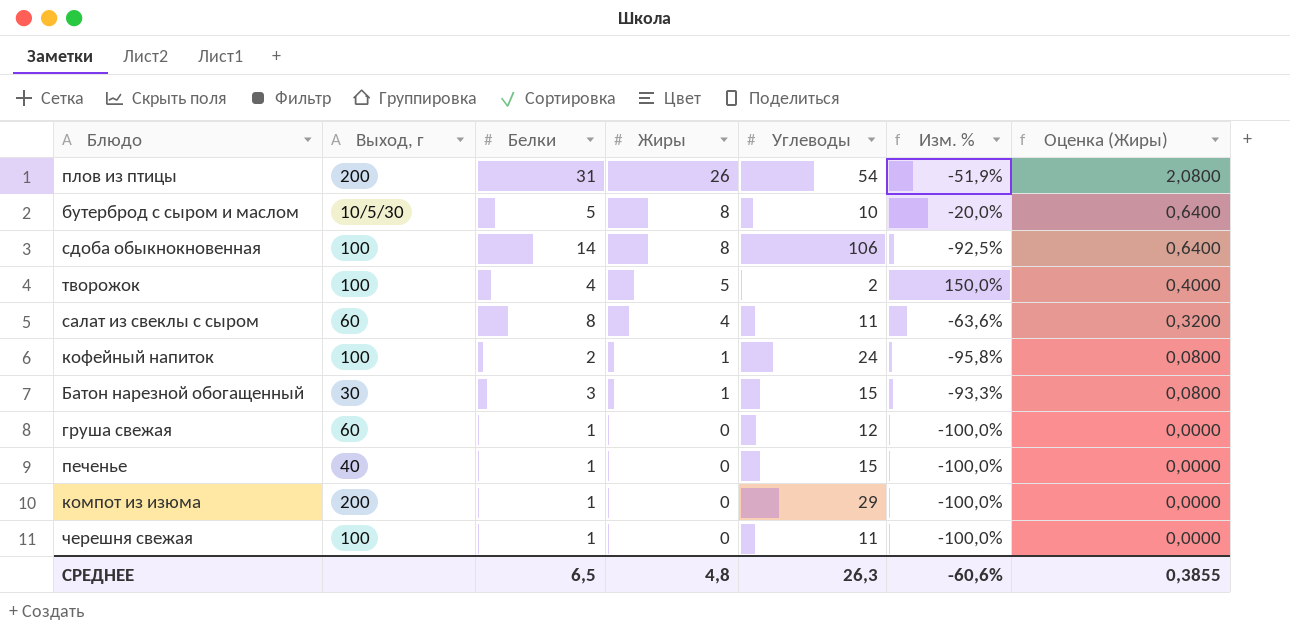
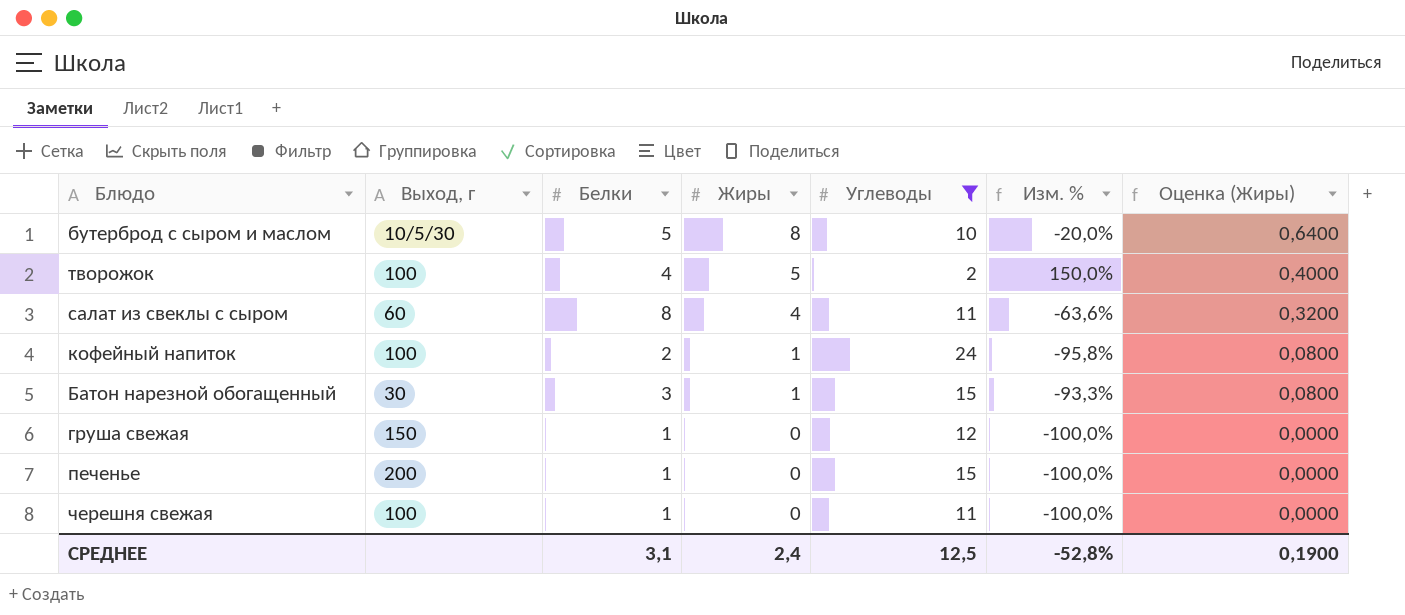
filter: none -> Углеводы <= 24
груша свежая | Выход, г: 60 -> 150
печенье | Выход, г: 40 -> 200
СРЕДНЕЕ | Белки: 6,5 -> 3,1
СРЕДНЕЕ | Жиры: 4,8 -> 2,4
СРЕДНЕЕ | Углеводы: 26,3 -> 12,5
СРЕДНЕЕ | Изм. %: -60,6% -> -52,8%
СРЕДНЕЕ | Оценка (Жиры): 0,3855 -> 0,1900

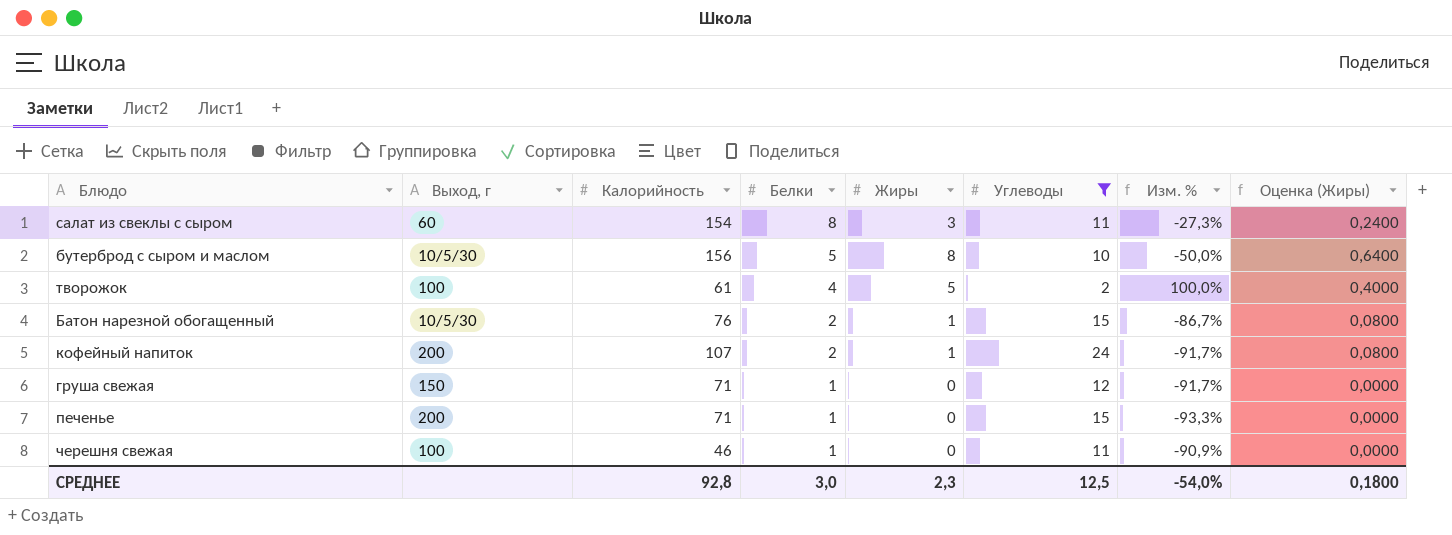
row order: Жиры descending -> Белки descending
column Калорийность | position: none -> 3
column Изм. % | formula: ([Жиры] - [Углеводы]) / [Углеводы] -> ([Белки] - [Углеводы]) / [Углеводы]
салат из свеклы с сыром | Жиры: 4 -> 3
салат из свеклы с сыром | Оценка (Жиры): 0,3200 -> 0,2400
Батон нарезной обогащенный | Выход, г: 30 -> 10/5/30
Батон нарезной обогащенный | Белки: 3 -> 2
кофейный напиток | Выход, г: 100 -> 200
СРЕДНЕЕ | Белки: 3,1 -> 3,0
СРЕДНЕЕ | Жиры: 2,4 -> 2,3
СРЕДНЕЕ | Изм. %: -52,8% -> -54,0%
СРЕДНЕЕ | Оценка (Жиры): 0,1900 -> 0,1800

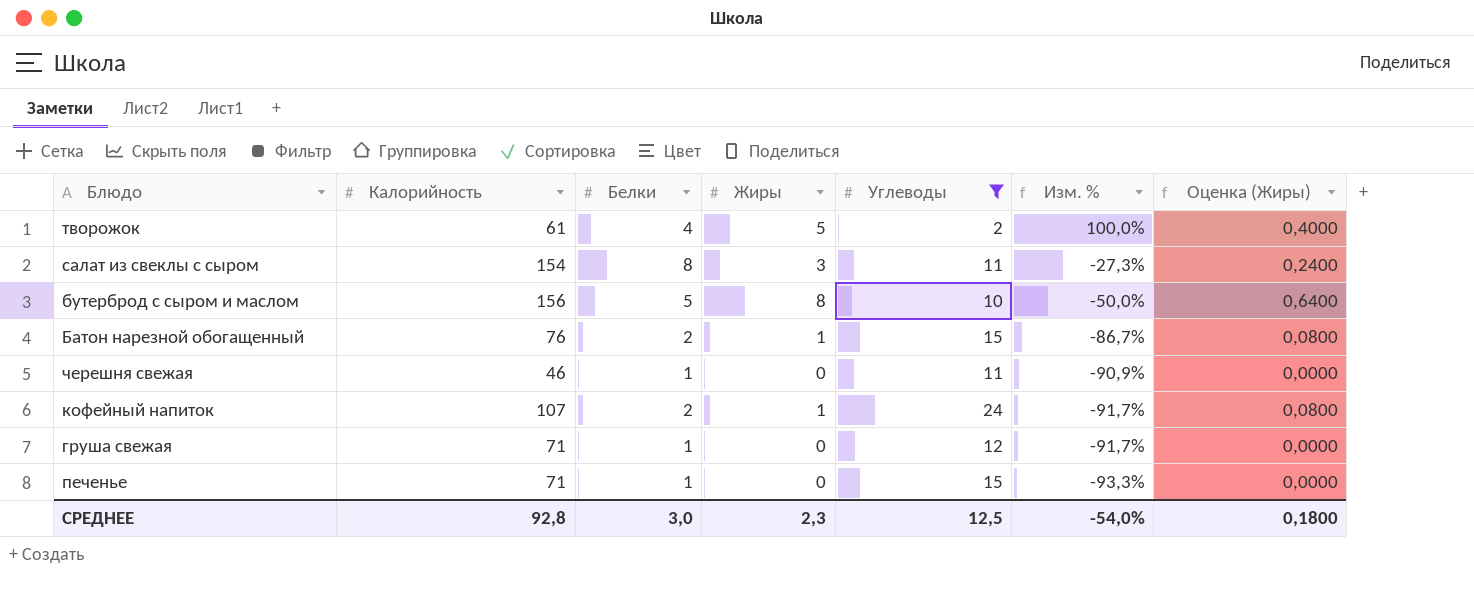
row order: Белки descending -> Изм. % descending
column Выход, г | position: 2 -> none

